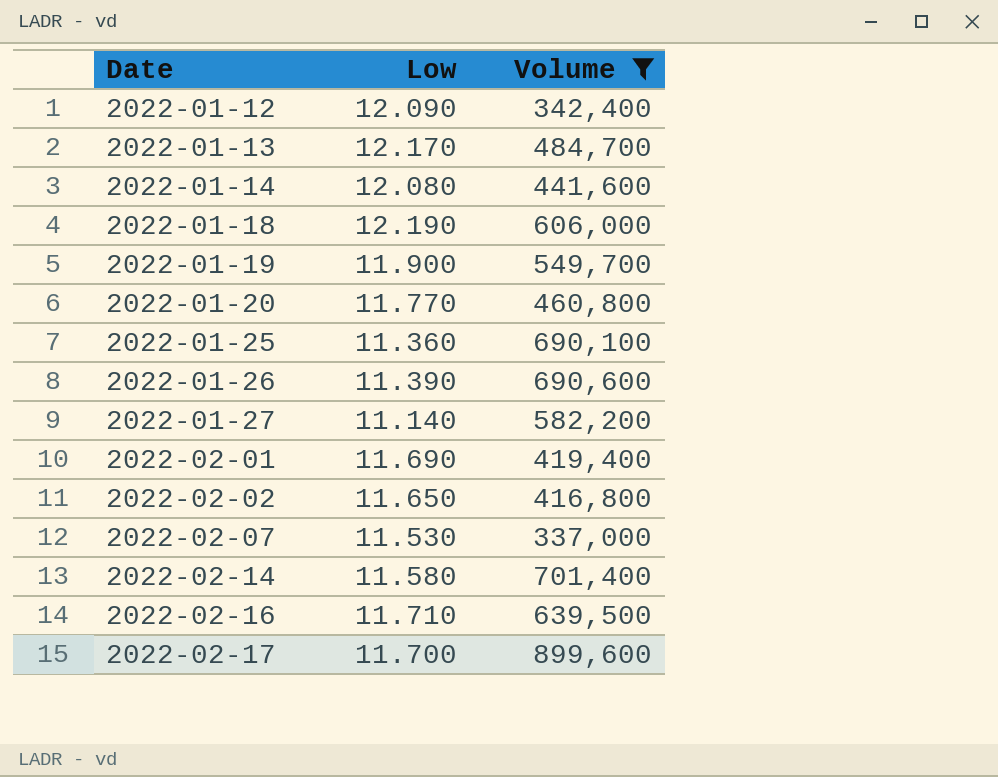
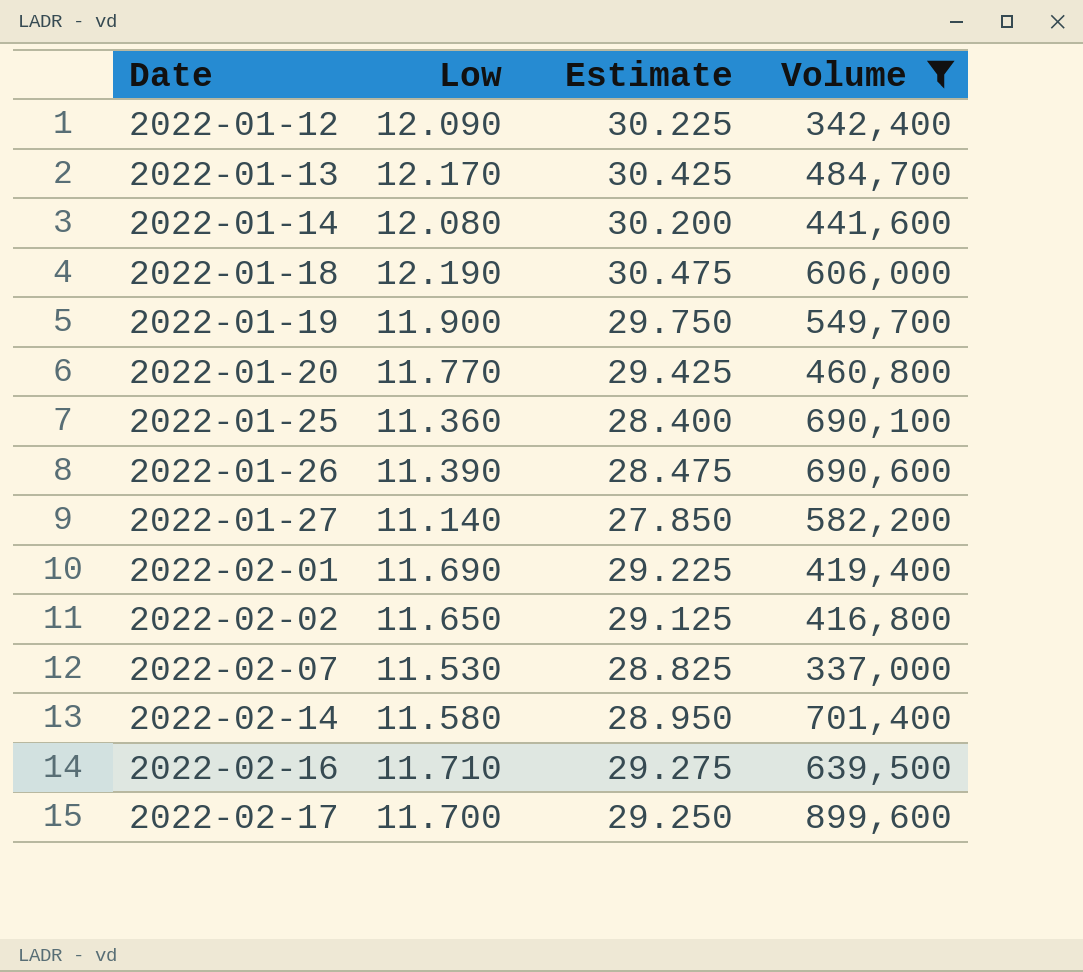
column Estimate | formula: none -> [Low] * 2.5

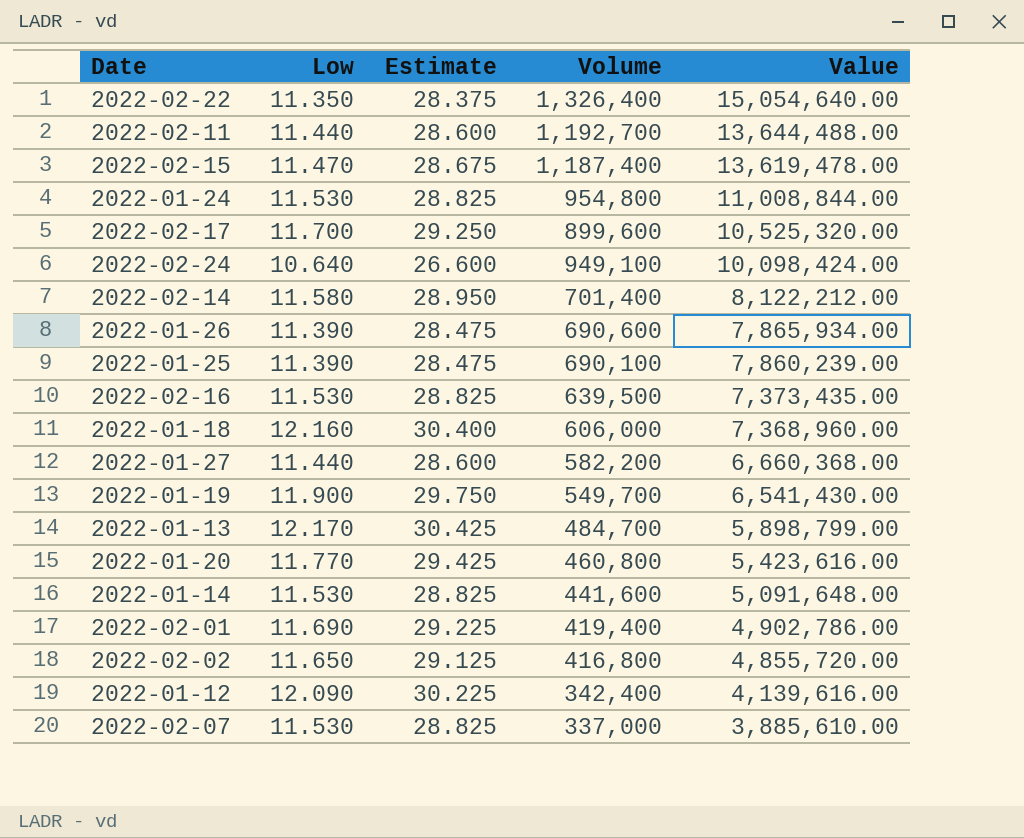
filter: Volume <= 899,600 -> none
row order: Date ascending -> Value descending
column Value | formula: none -> [Low] * [Volume]
2022-01-25 | Low: 11.360 -> 11.390
2022-01-25 | Estimate: 28.400 -> 28.475
2022-02-16 | Low: 11.710 -> 11.530
2022-02-16 | Estimate: 29.275 -> 28.825
2022-01-18 | Low: 12.190 -> 12.160
2022-01-18 | Estimate: 30.475 -> 30.400
2022-01-27 | Low: 11.140 -> 11.440
2022-01-27 | Estimate: 27.850 -> 28.600
2022-01-14 | Low: 12.080 -> 11.530
2022-01-14 | Estimate: 30.200 -> 28.825

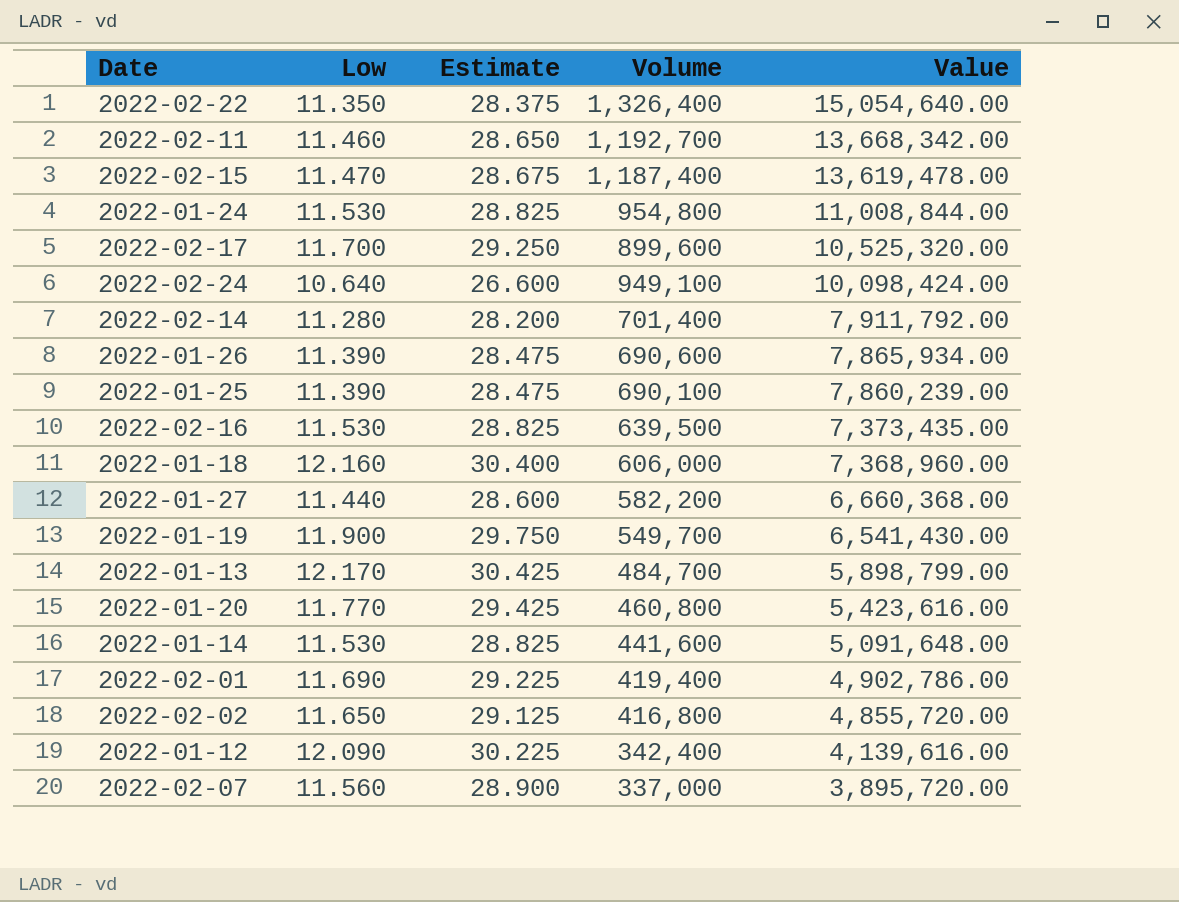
2022-02-11 | Low: 11.440 -> 11.460
2022-02-11 | Estimate: 28.600 -> 28.650
2022-02-11 | Value: 13,644,488.00 -> 13,668,342.00
2022-02-14 | Low: 11.580 -> 11.280
2022-02-14 | Estimate: 28.950 -> 28.200
2022-02-14 | Value: 8,122,212.00 -> 7,911,792.00
2022-02-07 | Low: 11.530 -> 11.560
2022-02-07 | Estimate: 28.825 -> 28.900
2022-02-07 | Value: 3,885,610.00 -> 3,895,720.00

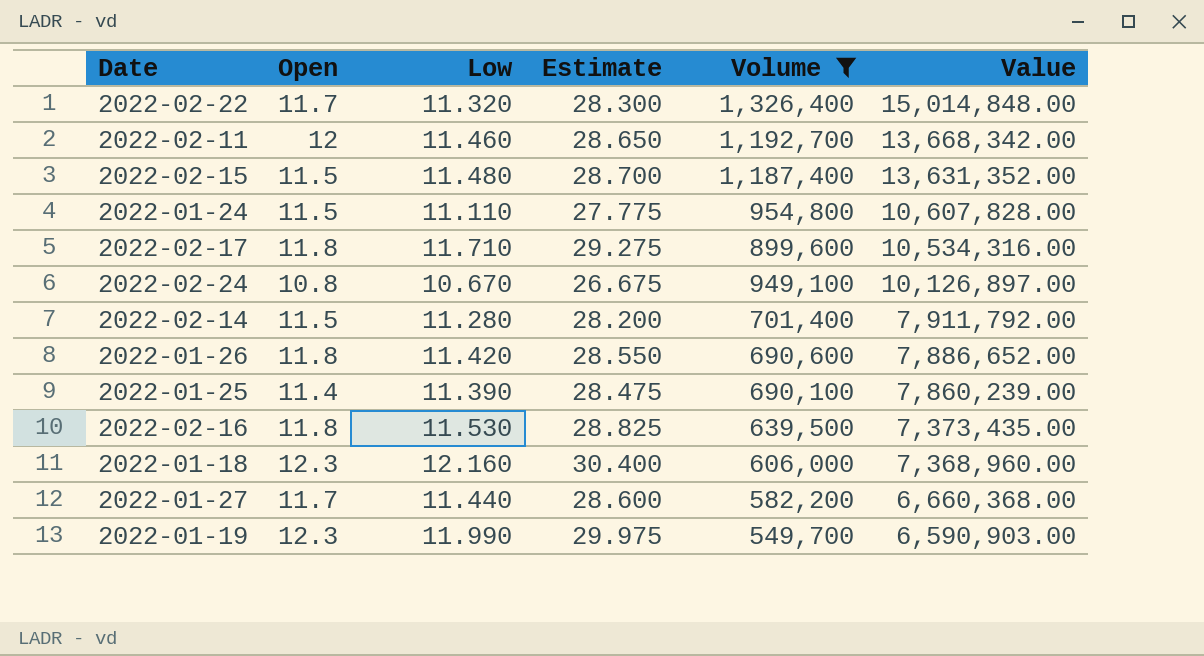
filter: none -> Volume >= 549,700
column Open | position: none -> 2
2022-02-22 | Low: 11.350 -> 11.320
2022-02-22 | Estimate: 28.375 -> 28.300
2022-02-22 | Value: 15,054,640.00 -> 15,014,848.00
2022-02-15 | Low: 11.470 -> 11.480
2022-02-15 | Estimate: 28.675 -> 28.700
2022-02-15 | Value: 13,619,478.00 -> 13,631,352.00
2022-01-24 | Low: 11.530 -> 11.110
2022-01-24 | Estimate: 28.825 -> 27.775
2022-01-24 | Value: 11,008,844.00 -> 10,607,828.00
2022-02-17 | Low: 11.700 -> 11.710
2022-02-17 | Estimate: 29.250 -> 29.275
2022-02-17 | Value: 10,525,320.00 -> 10,534,316.00
2022-02-24 | Low: 10.640 -> 10.670
2022-02-24 | Estimate: 26.600 -> 26.675
2022-02-24 | Value: 10,098,424.00 -> 10,126,897.00
2022-01-26 | Low: 11.390 -> 11.420
2022-01-26 | Estimate: 28.475 -> 28.550
2022-01-26 | Value: 7,865,934.00 -> 7,886,652.00
2022-01-19 | Low: 11.900 -> 11.990
2022-01-19 | Estimate: 29.750 -> 29.975
2022-01-19 | Value: 6,541,430.00 -> 6,590,903.00

